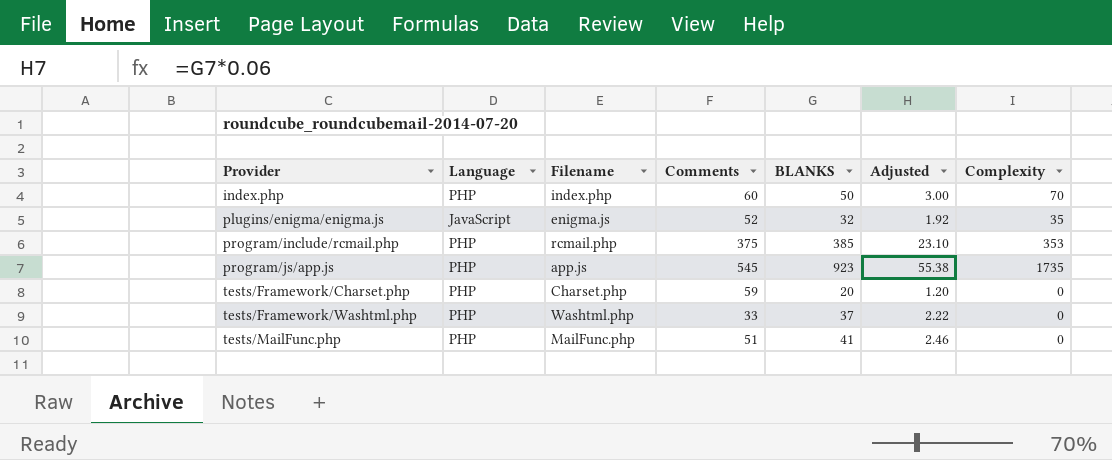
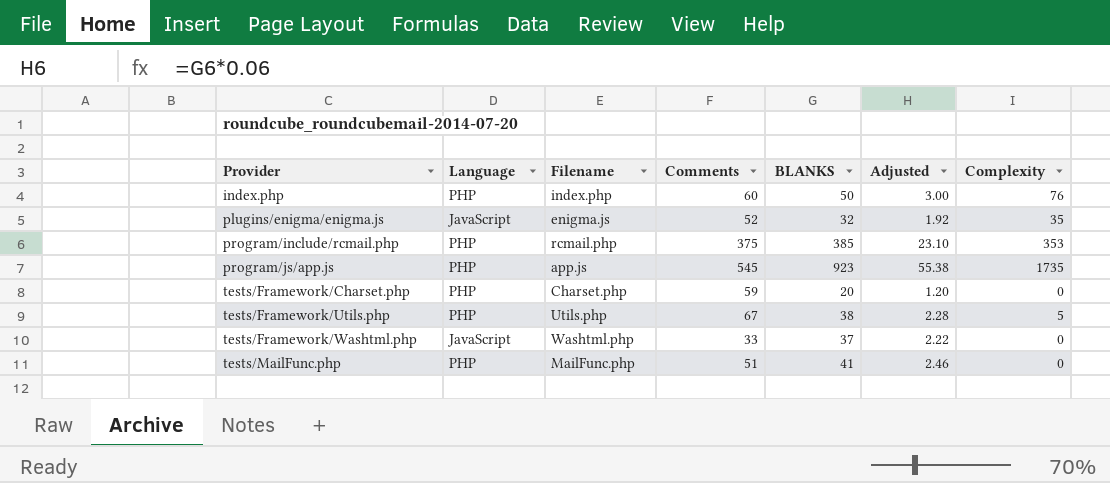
index.php | Complexity: 70 -> 76
row tests/Framework/Utils.php: none -> PHP | Utils.php | 67 | 38 | 2.28 | 5
tests/Framework/Washtml.php | Language: PHP -> JavaScript

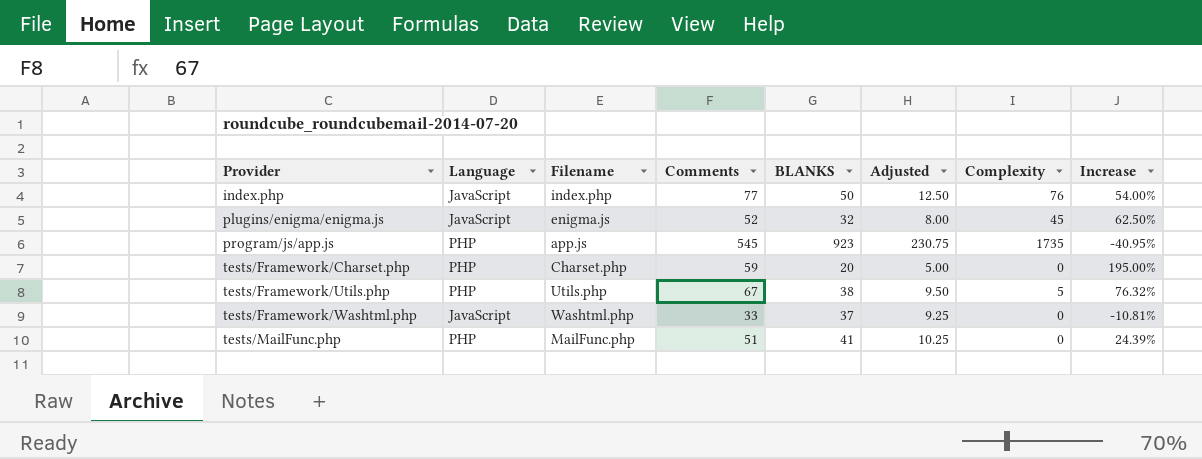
column Adjusted | formula: [BLANKS] * 0.06 -> [BLANKS] * 0.25
column Increase | formula: none -> ([Comments] - [BLANKS]) / [BLANKS]
row program/include/rcmail.php: PHP | rcmail.php | 375 | 385 | 23.10 | 353 -> none
index.php | Language: PHP -> JavaScript
index.php | Comments: 60 -> 77
plugins/enigma/enigma.js | Complexity: 35 -> 45

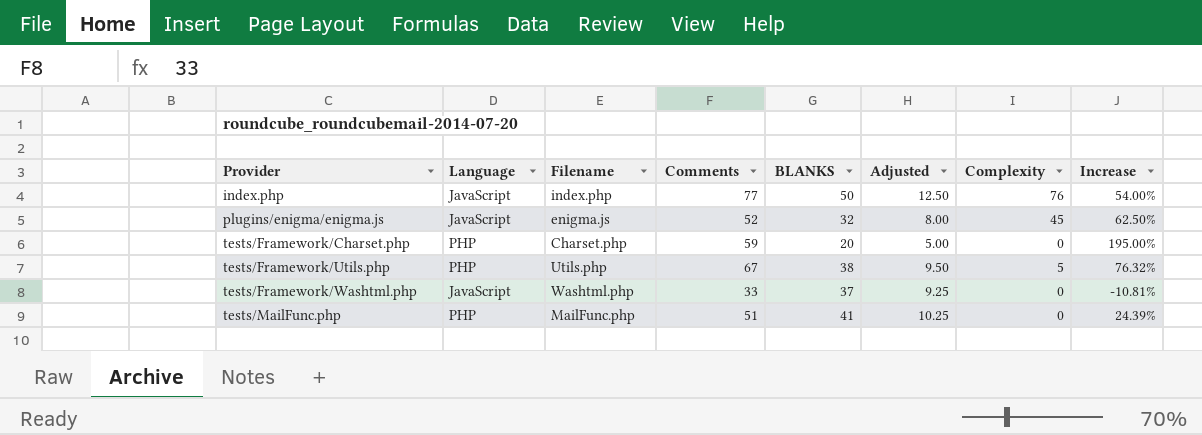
row program/js/app.js: PHP | app.js | 545 | 923 | 230.75 | 1735 | -40.95% -> none

